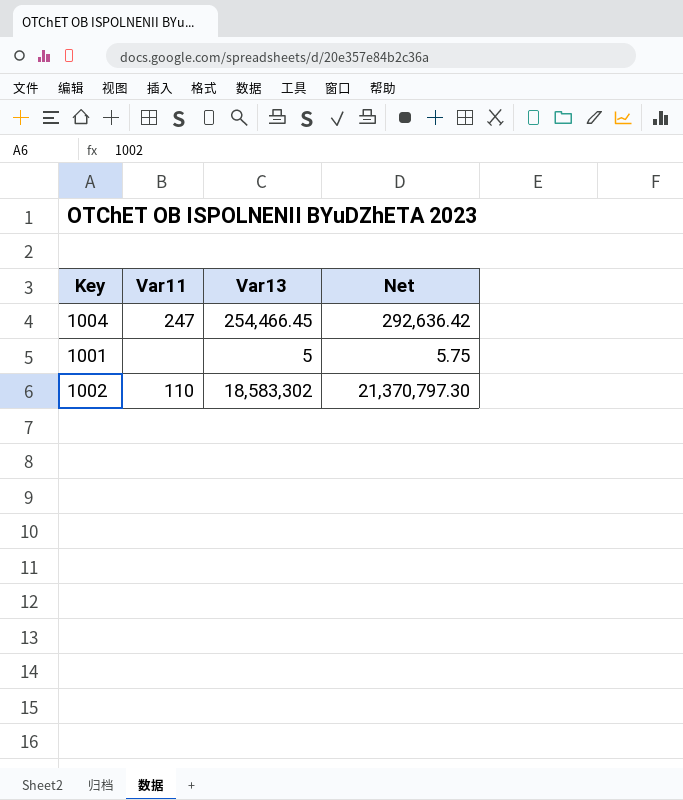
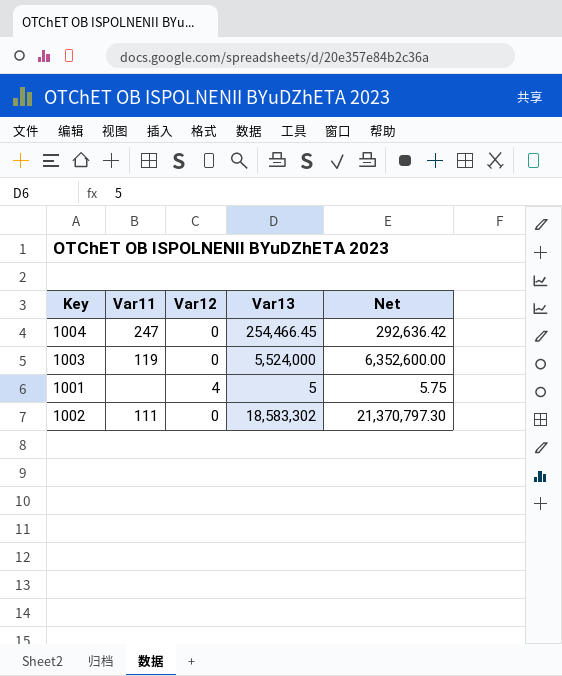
column Var12 | position: none -> 3
row 1003: none -> 119 | 0 | 5,524,000 | 6,352,600.00
1002 | Var11: 110 -> 111

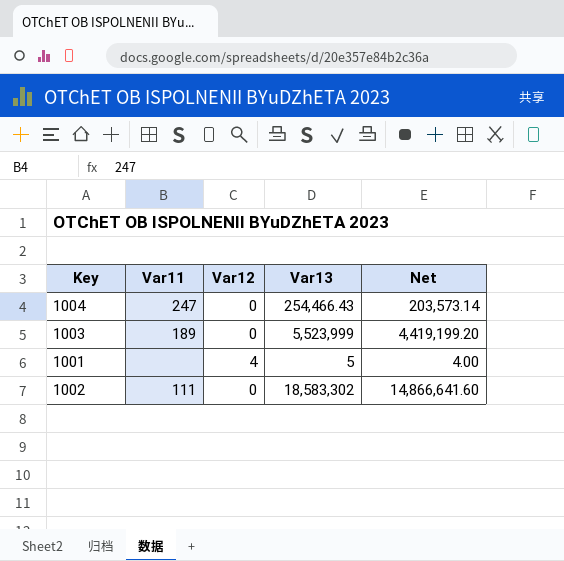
column Net | formula: [Var13] * 1.15 -> [Var13] * 0.8
1004 | Var13: 254,466.45 -> 254,466.43
1003 | Var11: 119 -> 189
1003 | Var13: 5,524,000 -> 5,523,999

